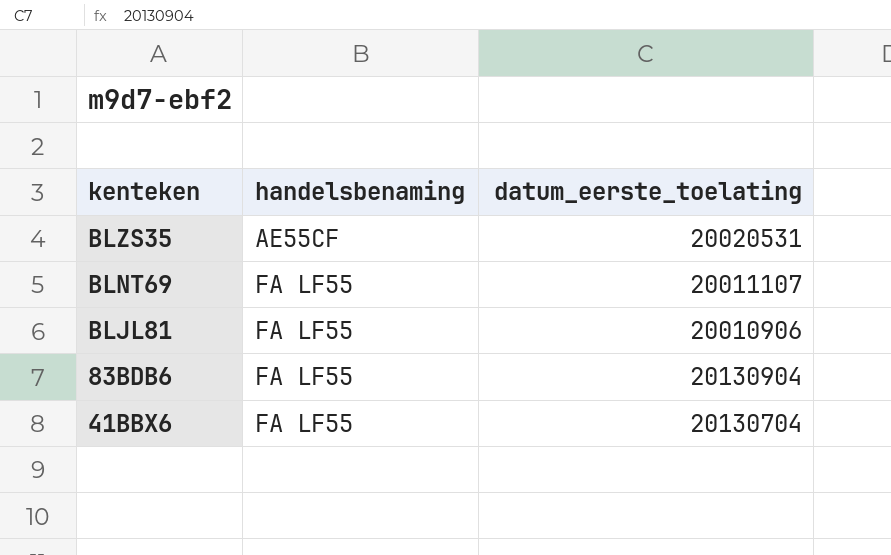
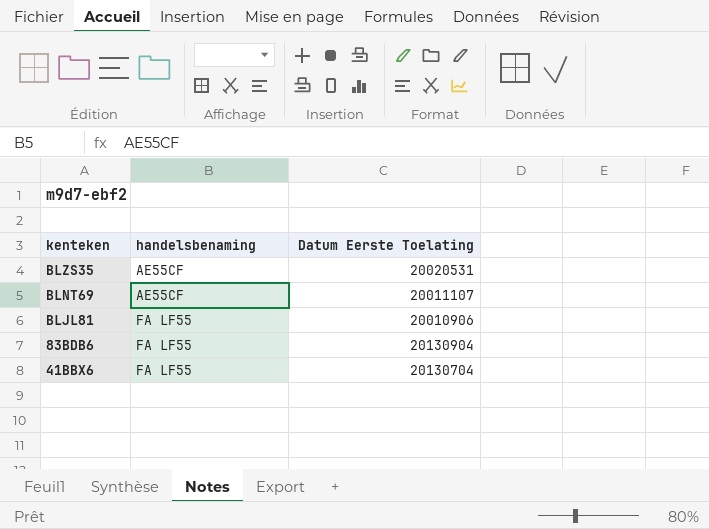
column name: datum_eerste_toelating -> Datum Eerste Toelating
BLNT69 | handelsbenaming: FA LF55 -> AE55CF

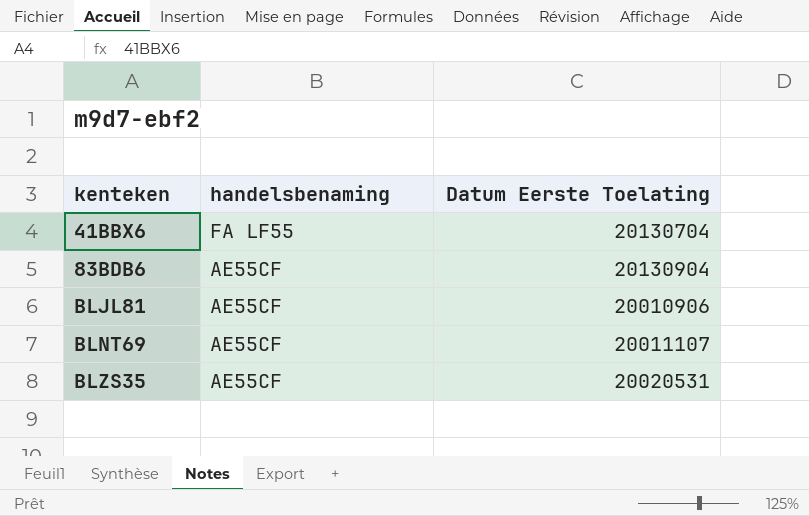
row order: kenteken descending -> kenteken ascending
83BDB6 | handelsbenaming: FA LF55 -> AE55CF
BLJL81 | handelsbenaming: FA LF55 -> AE55CF

